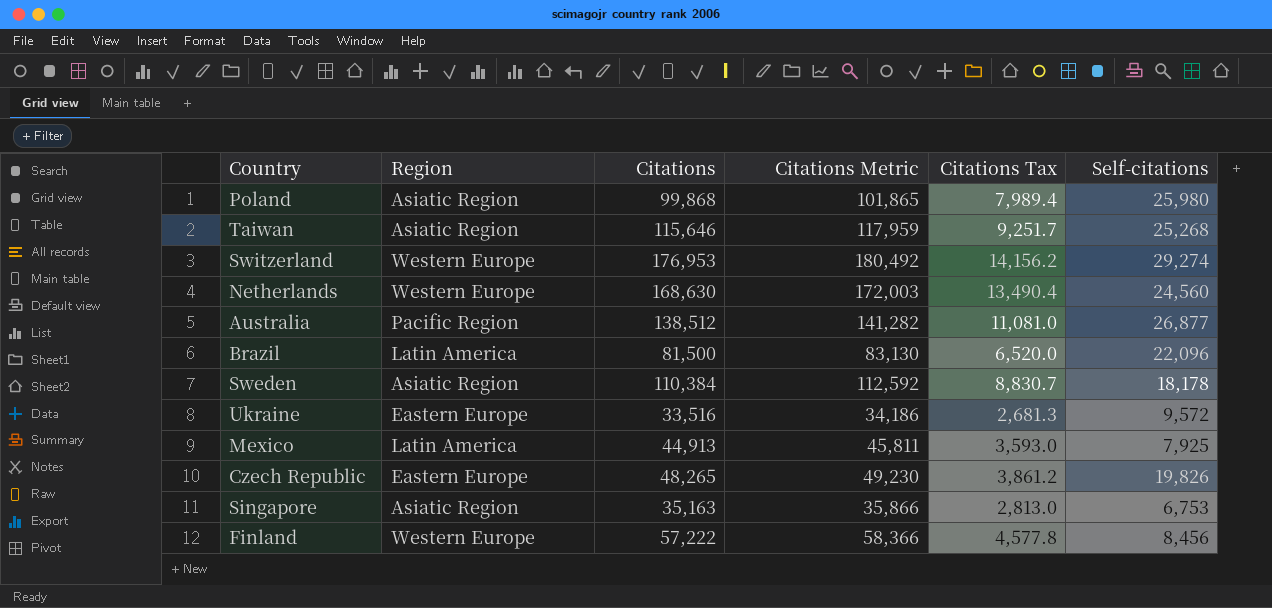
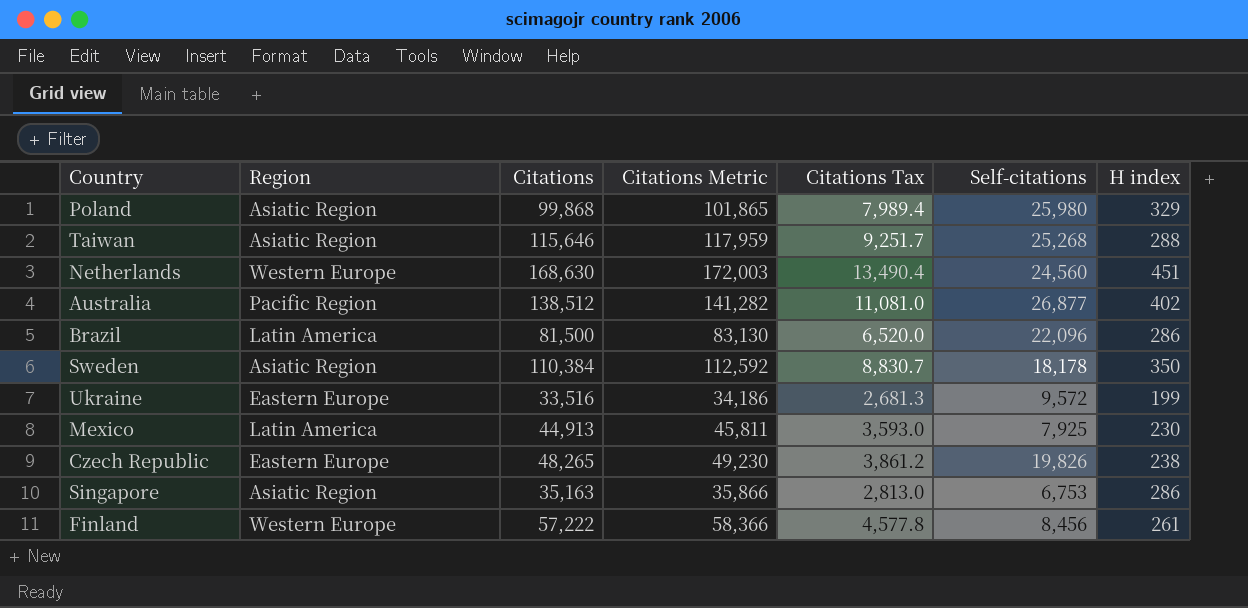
column H index | position: none -> 7
row Switzerland: Western Europe | 176,953 | 180,492 | 14,156.2 | 29,274 -> none

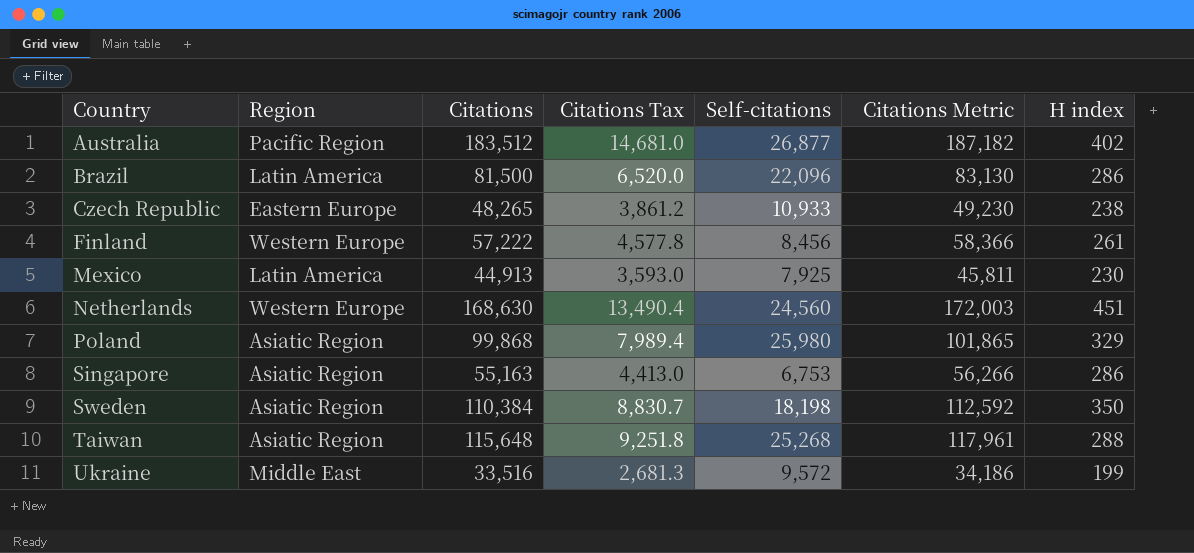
row order: none -> Country ascending
column Citations Metric | position: 4 -> 6
Australia | Citations: 138,512 -> 183,512
Australia | Citations Tax: 11,081.0 -> 14,681.0
Australia | Citations Metric: 141,282 -> 187,182
Czech Republic | Self-citations: 19,826 -> 10,933
Singapore | Citations: 35,163 -> 55,163
Singapore | Citations Tax: 2,813.0 -> 4,413.0
Singapore | Citations Metric: 35,866 -> 56,266
Sweden | Self-citations: 18,178 -> 18,198
Taiwan | Citations: 115,646 -> 115,648
Taiwan | Citations Tax: 9,251.7 -> 9,251.8
Taiwan | Citations Metric: 117,959 -> 117,961
Ukraine | Region: Eastern Europe -> Middle East

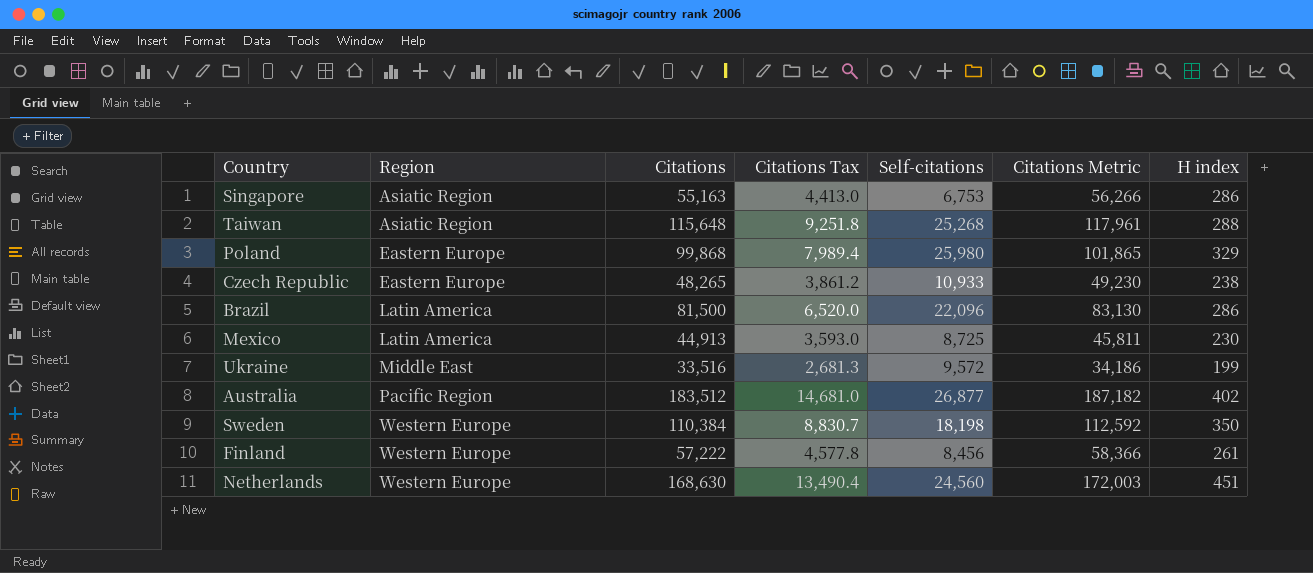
row order: Country ascending -> Region ascending
Poland | Region: Asiatic Region -> Eastern Europe
Mexico | Self-citations: 7,925 -> 8,725
Sweden | Region: Asiatic Region -> Western Europe

